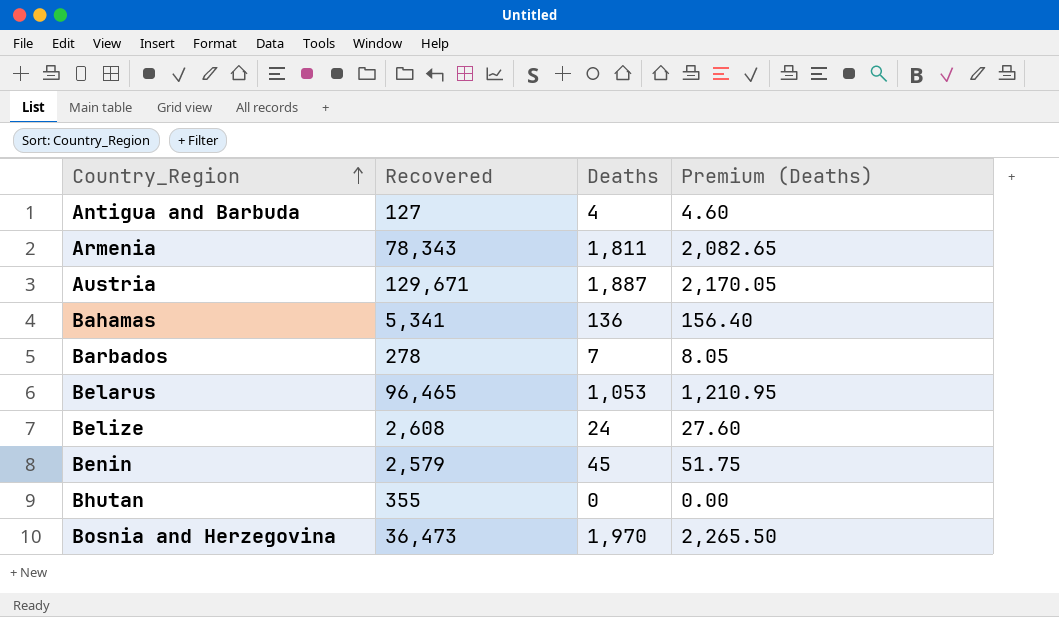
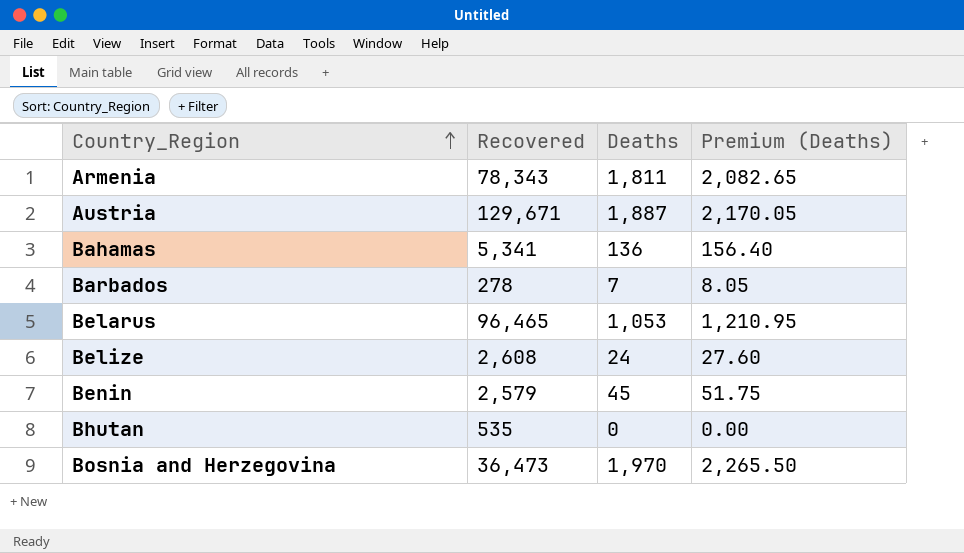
row Antigua and Barbuda: 127 | 4 | 4.60 -> none
Bhutan | Recovered: 355 -> 535

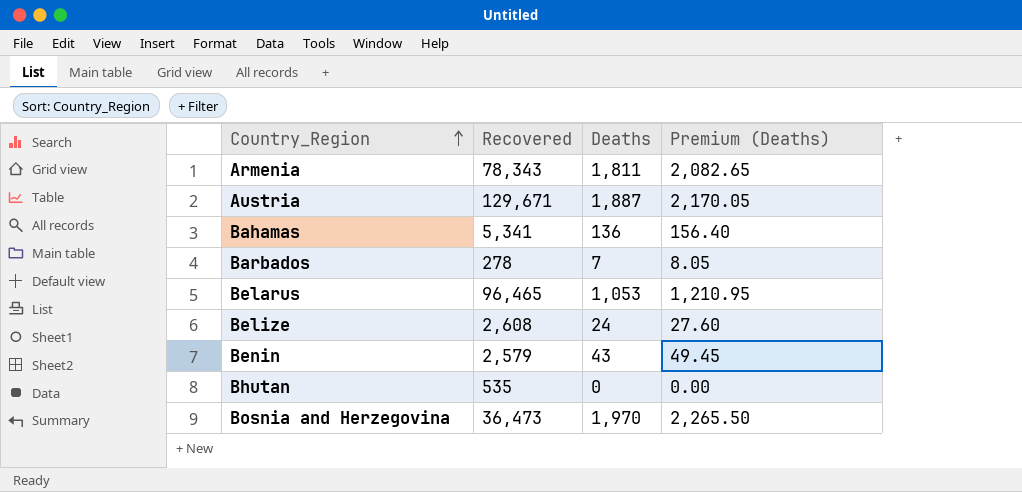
Benin | Deaths: 45 -> 43
Benin | Premium (Deaths): 51.75 -> 49.45

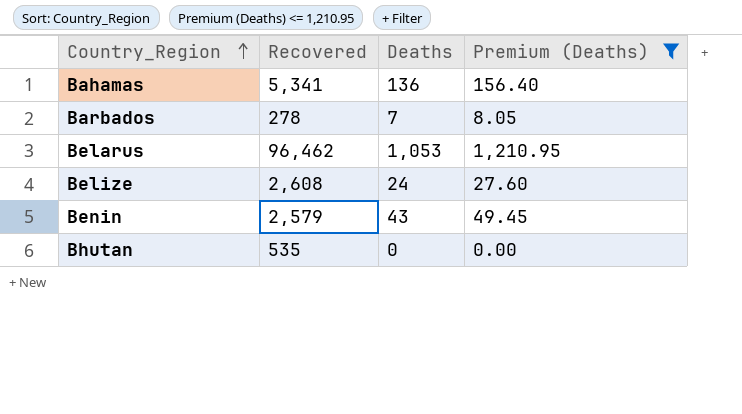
filter: none -> Premium (Deaths) <= 1,210.95
Belarus | Recovered: 96,465 -> 96,462

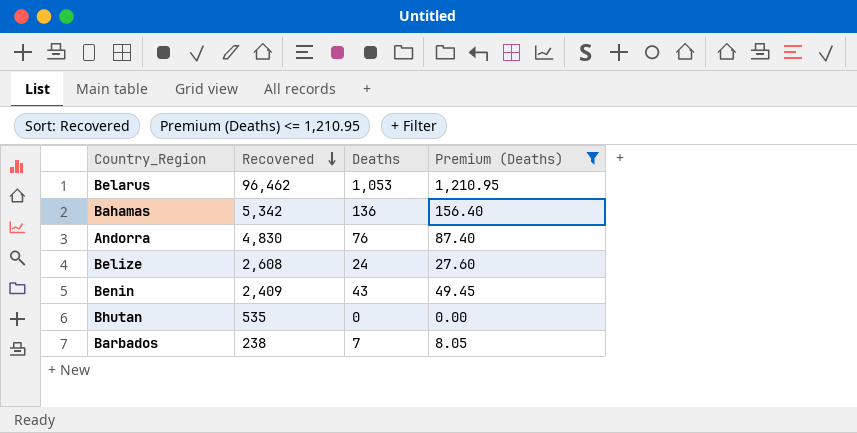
row order: Country_Region ascending -> Recovered descending
Bahamas | Recovered: 5,341 -> 5,342
row Andorra: none -> 4,830 | 76 | 87.40
Benin | Recovered: 2,579 -> 2,409
Barbados | Recovered: 278 -> 238

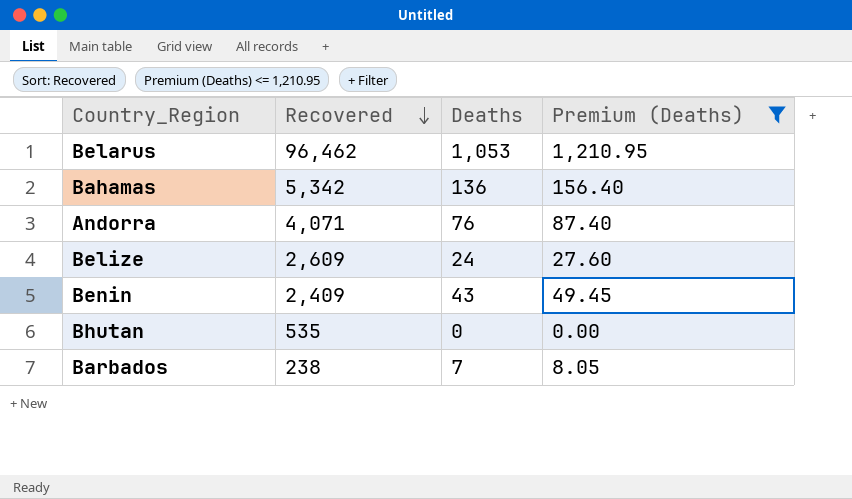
Andorra | Recovered: 4,830 -> 4,071
Belize | Recovered: 2,608 -> 2,609

